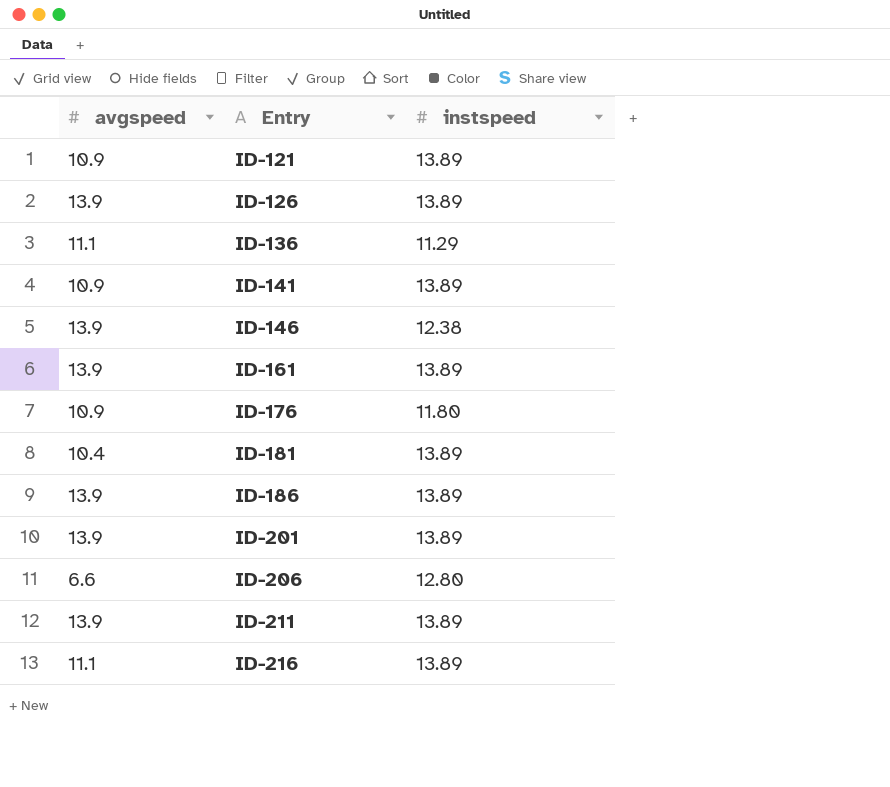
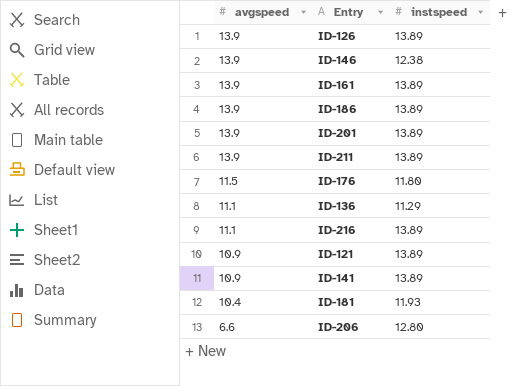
row order: Entry ascending -> avgspeed descending
ID-176 | avgspeed: 10.9 -> 11.5
ID-181 | instspeed: 13.89 -> 11.93

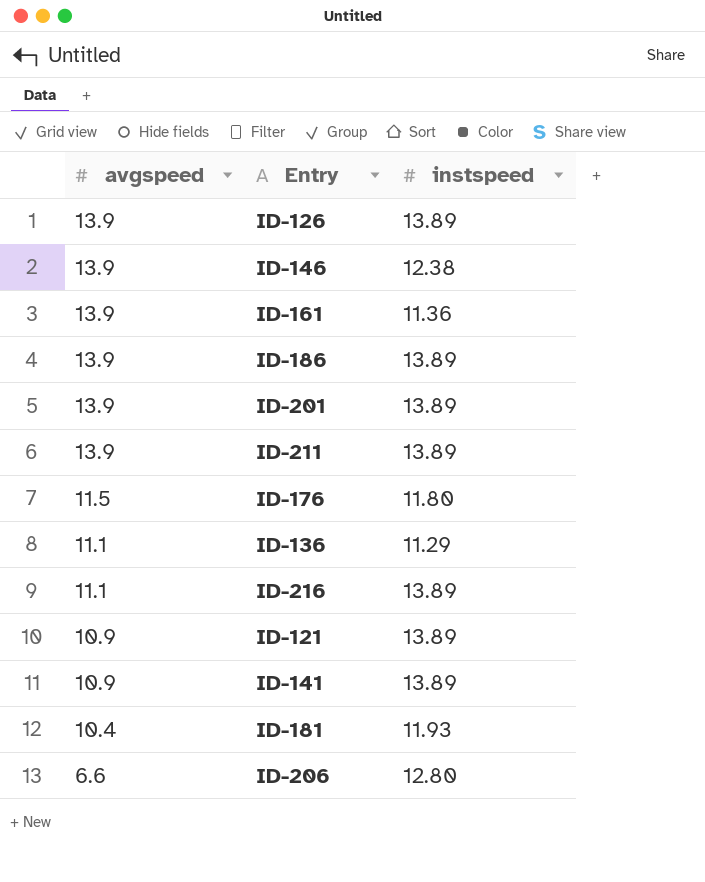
ID-161 | instspeed: 13.89 -> 11.36

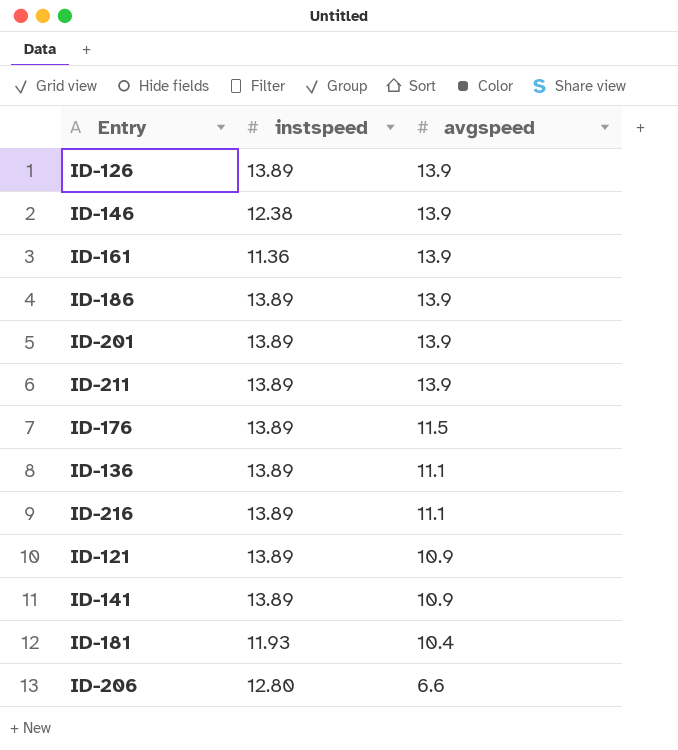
column avgspeed | position: 1 -> 3
ID-176 | instspeed: 11.80 -> 13.89
ID-136 | instspeed: 11.29 -> 13.89

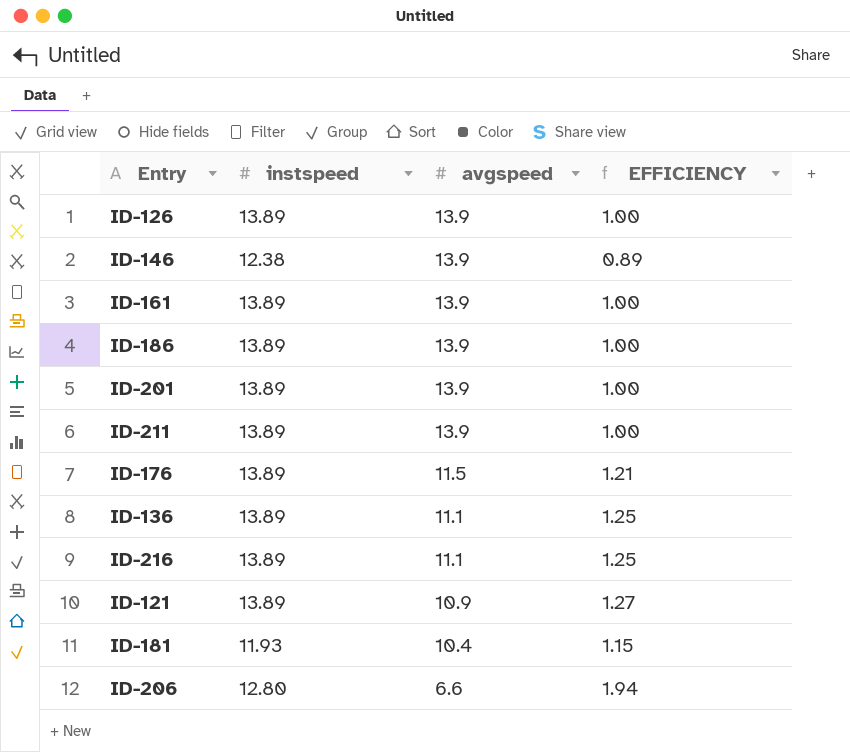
column EFFICIENCY | formula: none -> [instspeed] / [avgspeed]
row ID-141: 13.89 | 10.9 -> none
ID-161 | instspeed: 11.36 -> 13.89

